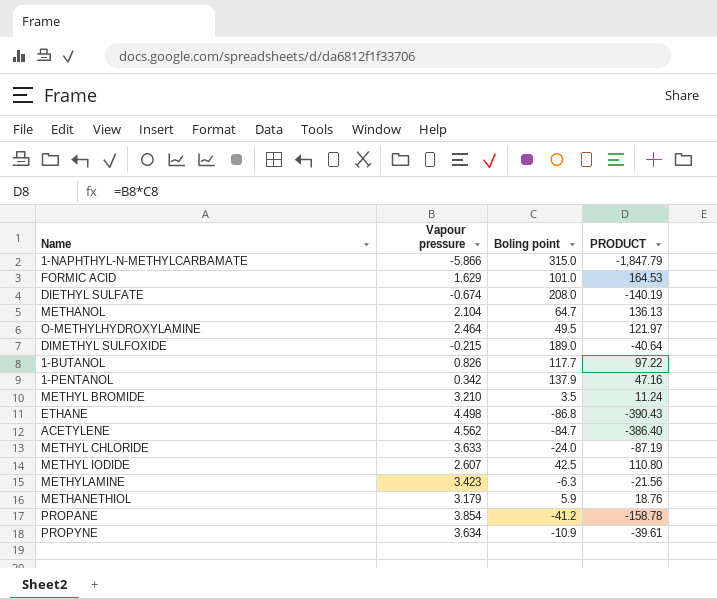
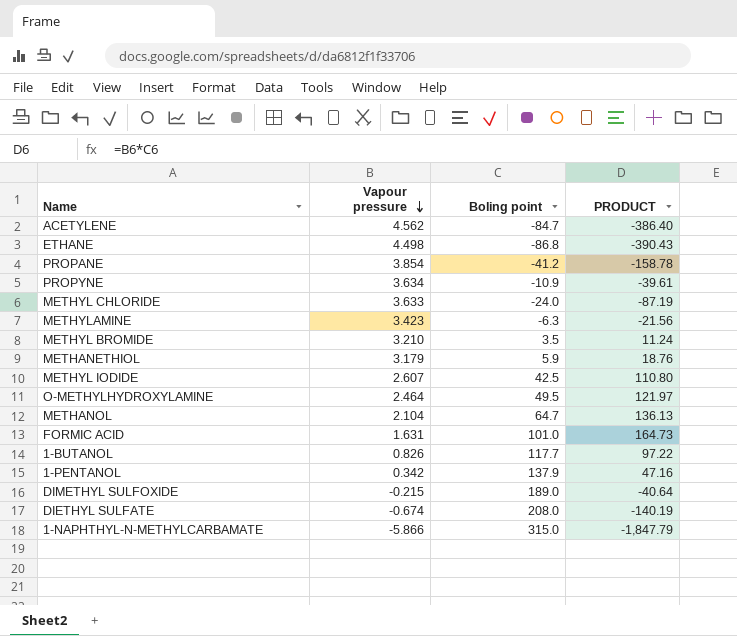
row order: none -> Vapour pressure descending
FORMIC ACID | Vapour pressure: 1.629 -> 1.631
FORMIC ACID | PRODUCT: 164.53 -> 164.73

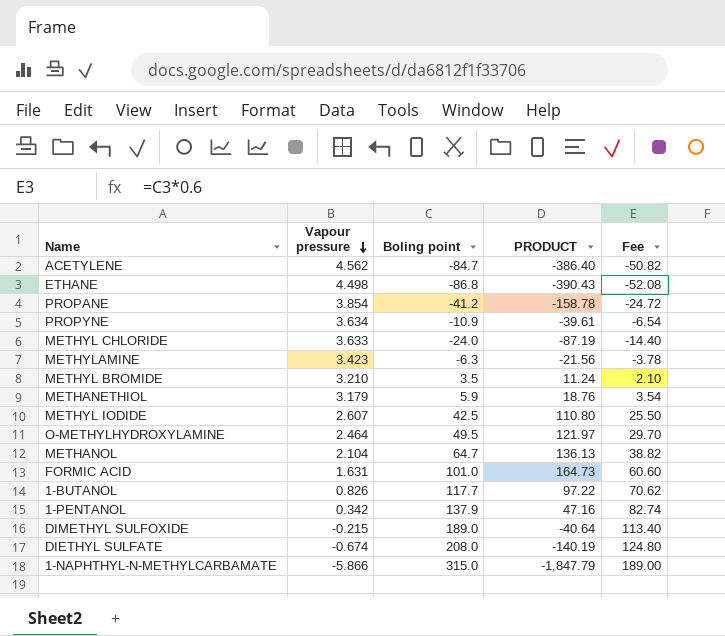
column Fee | formula: none -> [Boling point] * 0.6

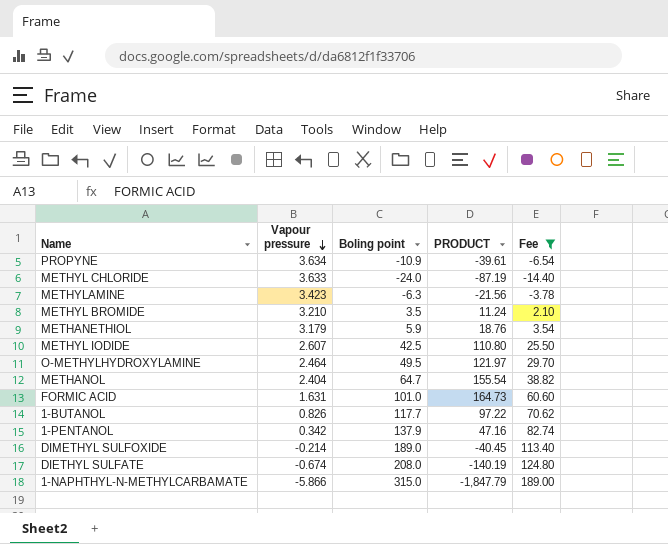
filter: none -> Fee >= -14.40
METHANOL | Vapour pressure: 2.104 -> 2.404
METHANOL | PRODUCT: 136.13 -> 155.54
DIMETHYL SULFOXIDE | Vapour pressure: -0.215 -> -0.214
DIMETHYL SULFOXIDE | PRODUCT: -40.64 -> -40.45

